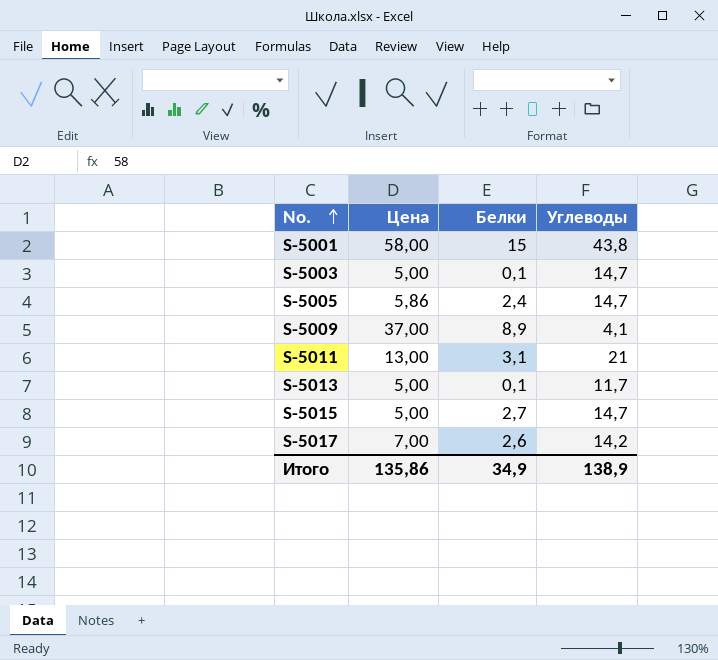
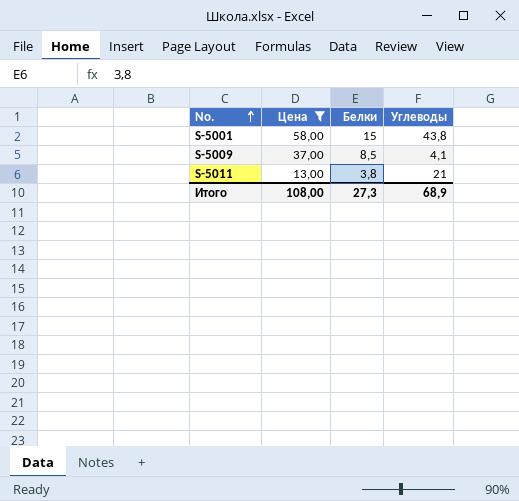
filter: none -> Цена >= 13,00
S-5009 | Белки: 8,9 -> 8,5
S-5011 | Белки: 3,1 -> 3,8
Итого | Цена: 135,86 -> 108,00
Итого | Белки: 34,9 -> 27,3
Итого | Углеводы: 138,9 -> 68,9

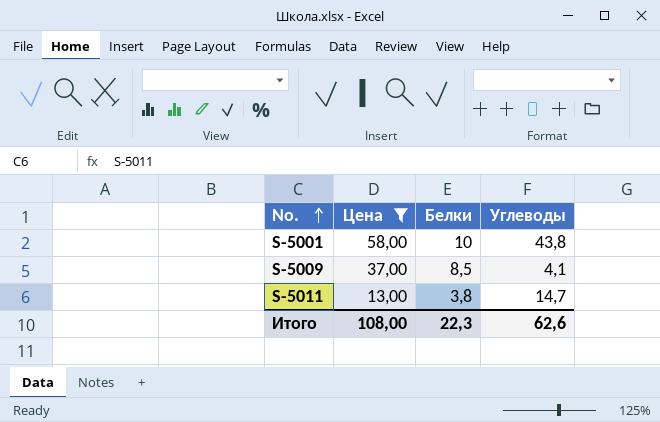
S-5001 | Белки: 15 -> 10
S-5011 | Углеводы: 21 -> 14,7
Итого | Белки: 27,3 -> 22,3
Итого | Углеводы: 68,9 -> 62,6

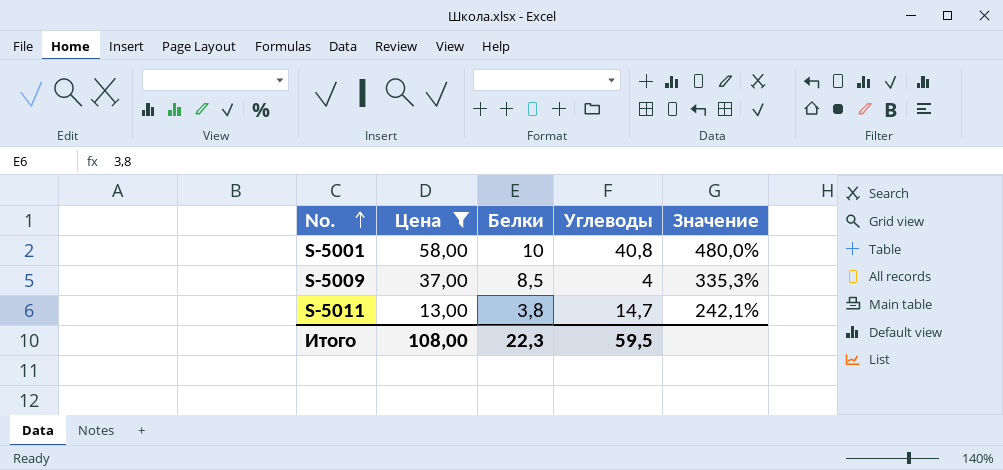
column Значение | formula: none -> ([Цена] - [Белки]) / [Белки]
S-5001 | Углеводы: 43,8 -> 40,8
S-5009 | Углеводы: 4,1 -> 4
Итого | Углеводы: 62,6 -> 59,5

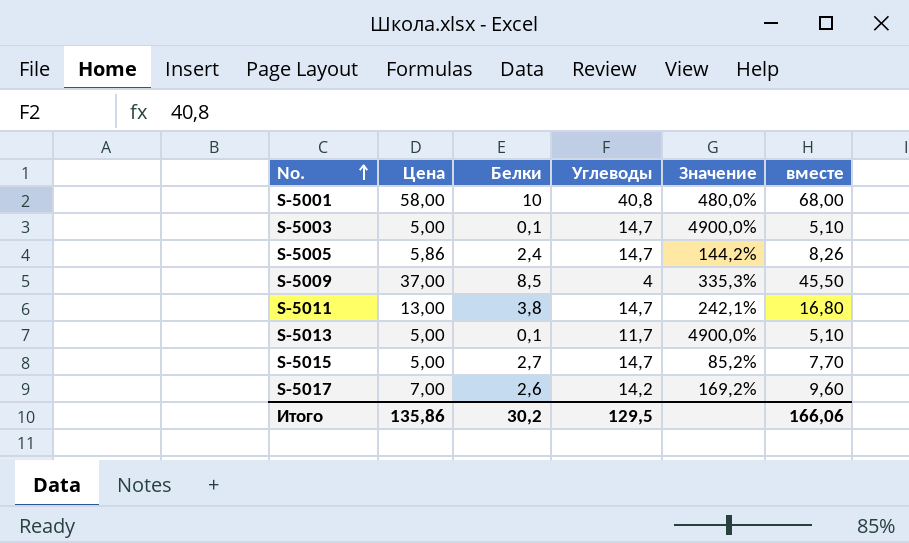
filter: Цена >= 13,00 -> none
column вместе | formula: none -> [Цена] + [Белки]
Итого | Цена: 108,00 -> 135,86
Итого | Белки: 22,3 -> 30,2
Итого | Углеводы: 59,5 -> 129,5

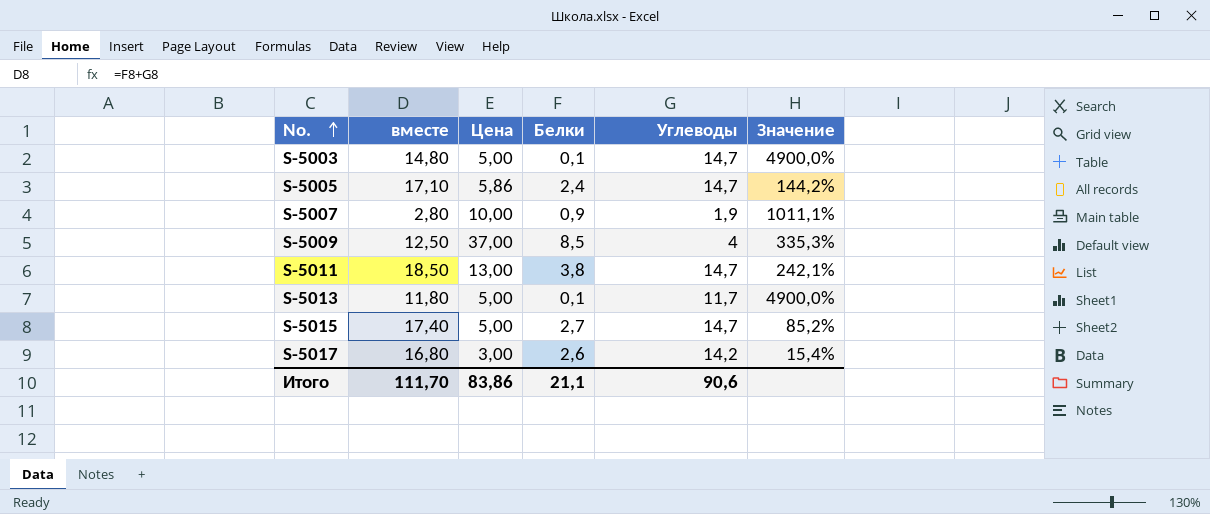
column вместе | formula: [Цена] + [Белки] -> [Белки] + [Углеводы]
column вместе | position: 6 -> 2
row S-5001: 58,00 | 10 | 40,8 | 480,0% | 68,00 -> none
row S-5007: none -> 2,80 | 10,00 | 0,9 | 1,9 | 1011,1%
S-5017 | Цена: 7,00 -> 3,00
S-5017 | Значение: 169,2% -> 15,4%
Итого | вместе: 166,06 -> 111,70
Итого | Цена: 135,86 -> 83,86
Итого | Белки: 30,2 -> 21,1
Итого | Углеводы: 129,5 -> 90,6

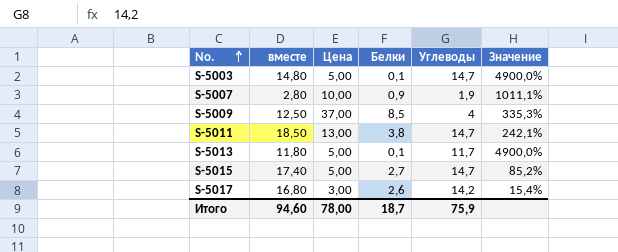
row S-5005: 17,10 | 5,86 | 2,4 | 14,7 | 144,2% -> none
Итого | вместе: 111,70 -> 94,60
Итого | Цена: 83,86 -> 78,00
Итого | Белки: 21,1 -> 18,7
Итого | Углеводы: 90,6 -> 75,9

